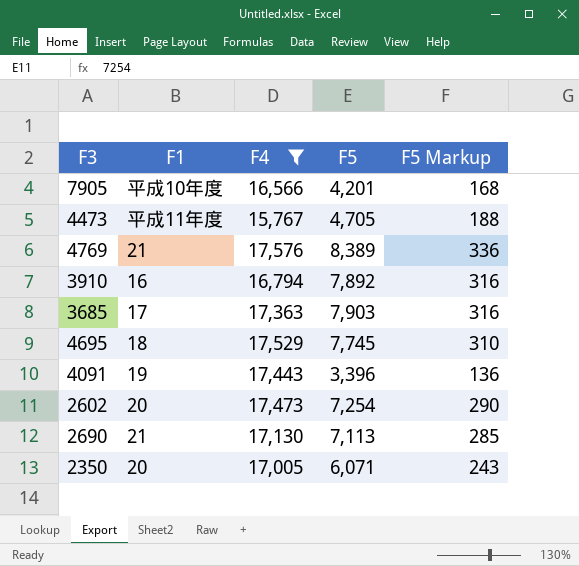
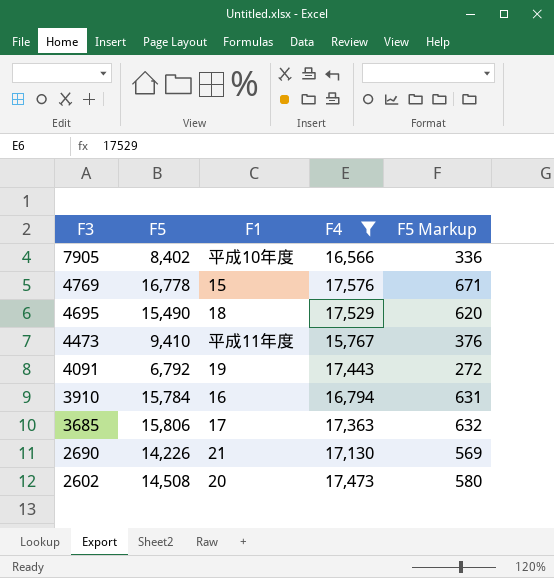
row order: none -> F3 descending
column F5 | position: 4 -> 2
row 2350: 20 | 17,005 | 6,071 | 243 -> none
7905 | F5: 4,201 -> 8,402
7905 | F5 Markup: 168 -> 336
4769 | F5: 8,389 -> 16,778
4769 | F1: 21 -> 15
4769 | F5 Markup: 336 -> 671
4695 | F5: 7,745 -> 15,490
4695 | F5 Markup: 310 -> 620
4473 | F5: 4,705 -> 9,410
4473 | F5 Markup: 188 -> 376
4091 | F5: 3,396 -> 6,792
4091 | F5 Markup: 136 -> 272
3910 | F5: 7,892 -> 15,784
3910 | F5 Markup: 316 -> 631
3685 | F5: 7,903 -> 15,806
3685 | F5 Markup: 316 -> 632
2690 | F5: 7,113 -> 14,226
2690 | F5 Markup: 285 -> 569
2602 | F5: 7,254 -> 14,508
2602 | F5 Markup: 290 -> 580

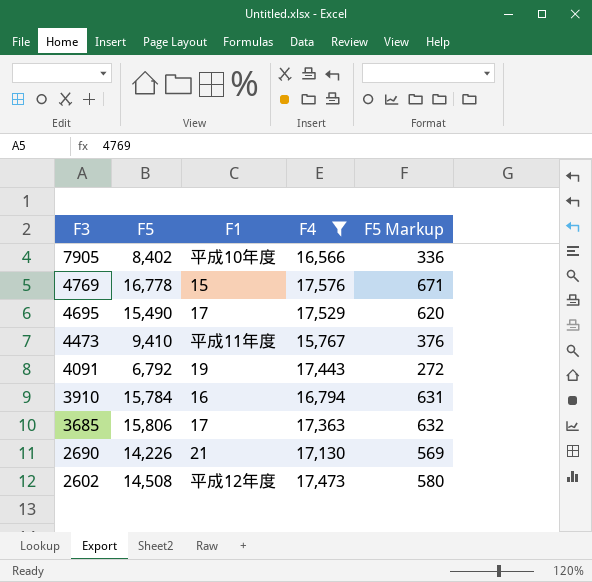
4695 | F1: 18 -> 17
2602 | F1: 20 -> 平成12年度

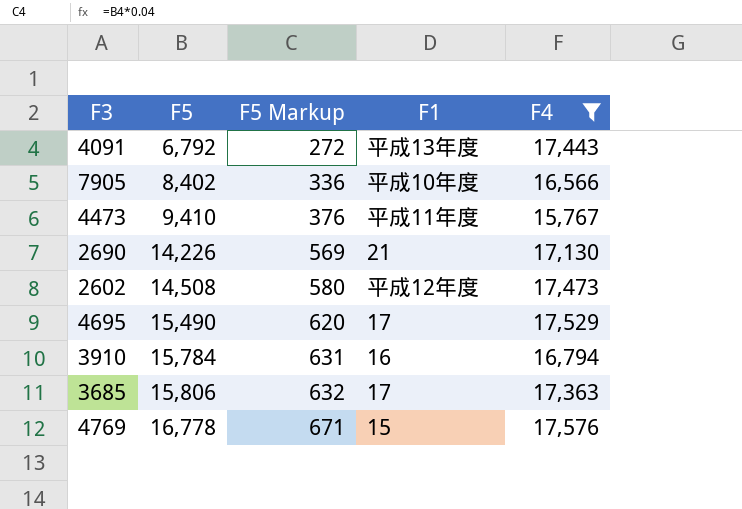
row order: F3 descending -> F5 ascending
column F5 Markup | position: 5 -> 3
4091 | F1: 19 -> 平成13年度

